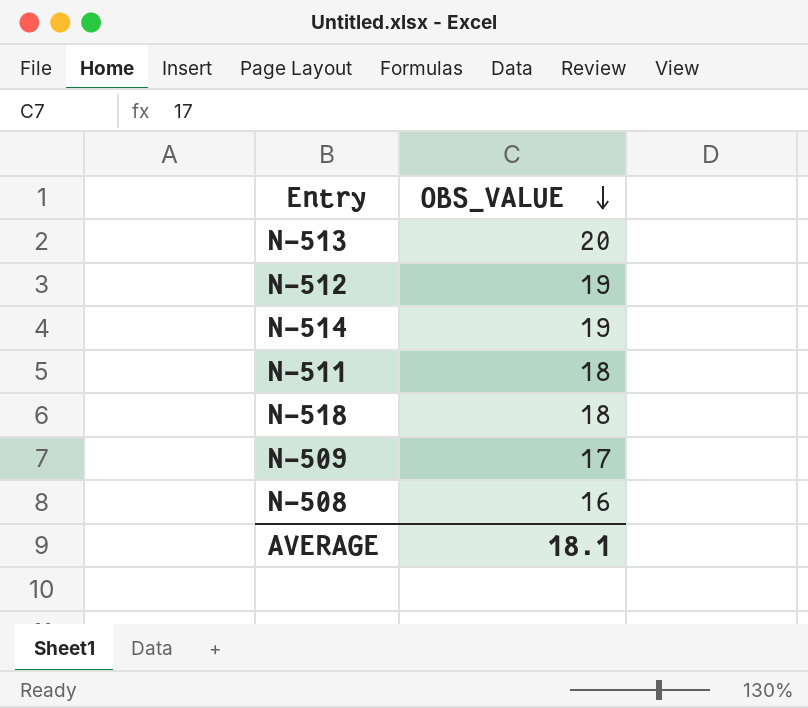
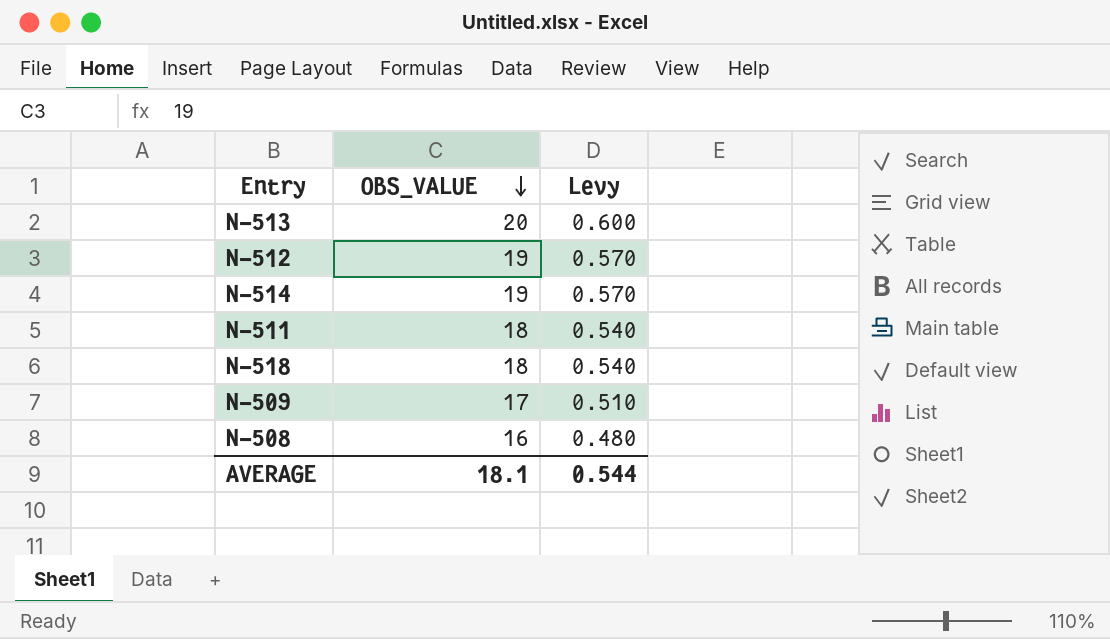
column Levy | formula: none -> [OBS_VALUE] * 0.03

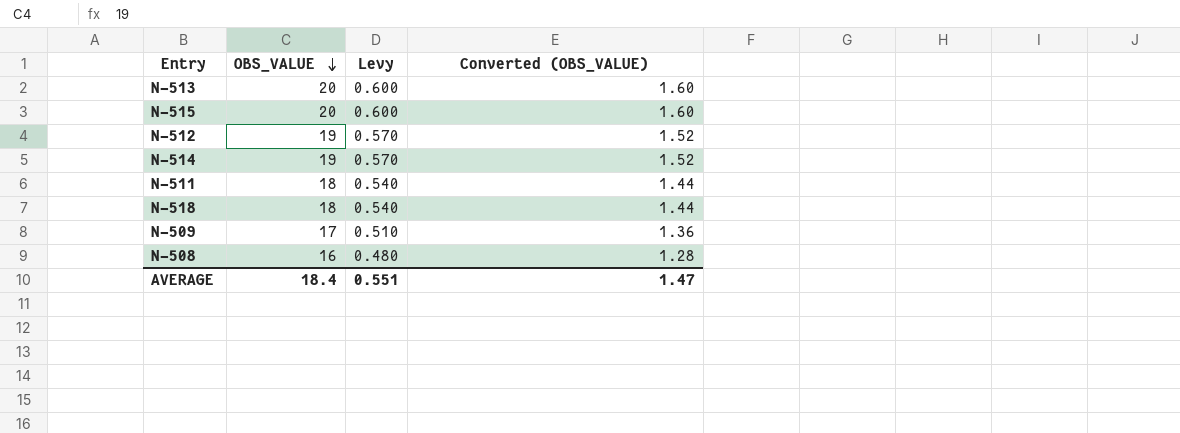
column Converted (OBS_VALUE) | formula: none -> [OBS_VALUE] * 0.08
row N-515: none -> 20 | 0.600 | 1.60
AVERAGE | OBS_VALUE: 18.1 -> 18.4
AVERAGE | Levy: 0.544 -> 0.551

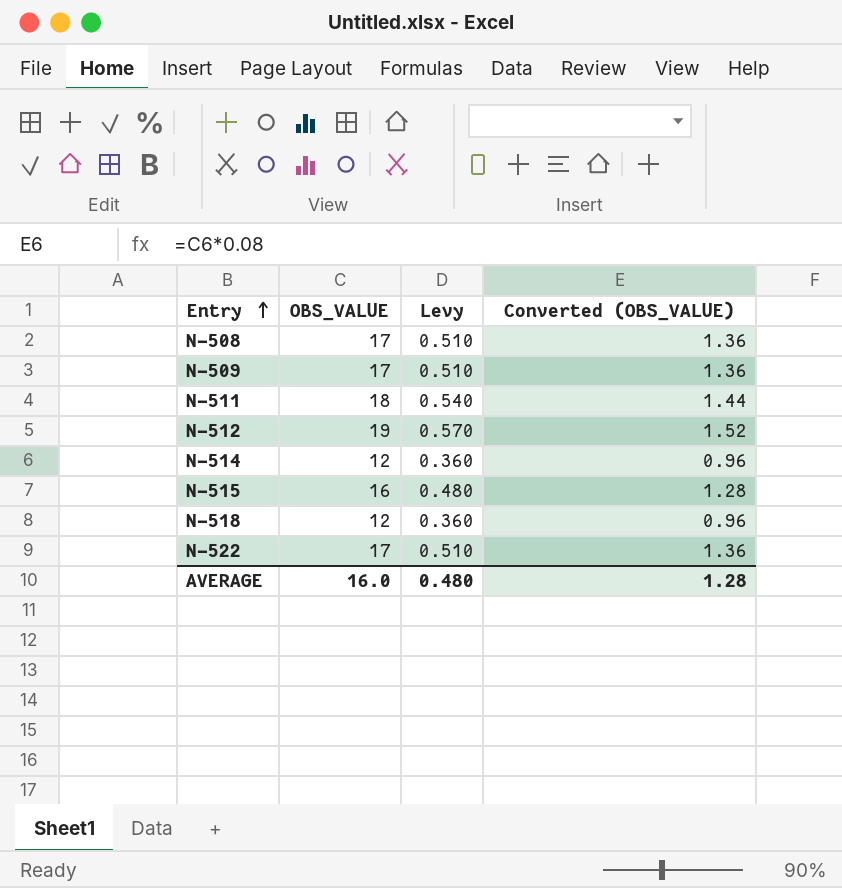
row order: OBS_VALUE descending -> Entry ascending
row N-513: 20 | 0.600 | 1.60 -> none
N-508 | OBS_VALUE: 16 -> 17
N-508 | Levy: 0.480 -> 0.510
N-508 | Converted (OBS_VALUE): 1.28 -> 1.36
N-514 | OBS_VALUE: 19 -> 12
N-514 | Levy: 0.570 -> 0.360
N-514 | Converted (OBS_VALUE): 1.52 -> 0.96
N-515 | OBS_VALUE: 20 -> 16
N-515 | Levy: 0.600 -> 0.480
N-515 | Converted (OBS_VALUE): 1.60 -> 1.28
N-518 | OBS_VALUE: 18 -> 12
N-518 | Levy: 0.540 -> 0.360
N-518 | Converted (OBS_VALUE): 1.44 -> 0.96
row N-522: none -> 17 | 0.510 | 1.36
AVERAGE | OBS_VALUE: 18.4 -> 16.0
AVERAGE | Levy: 0.551 -> 0.480
AVERAGE | Converted (OBS_VALUE): 1.47 -> 1.28

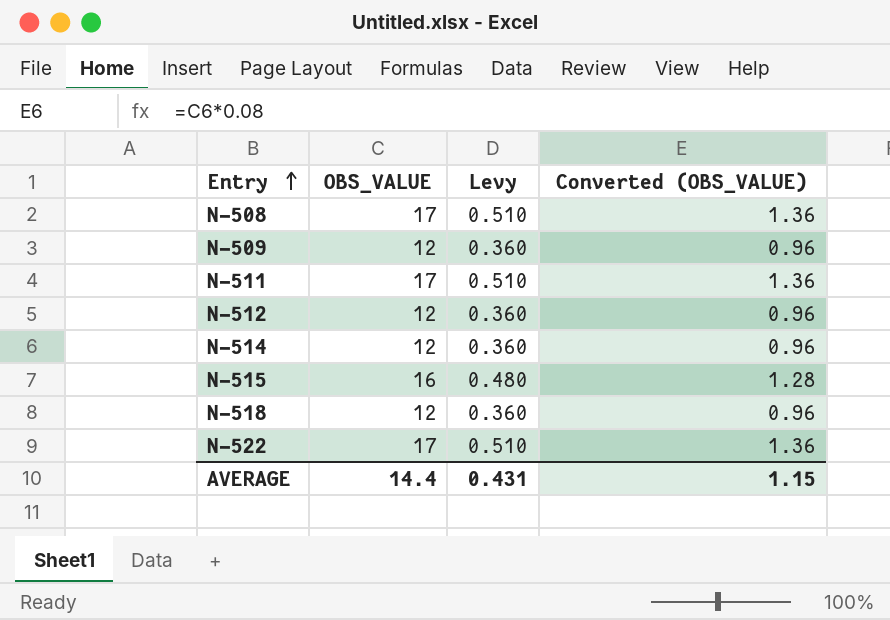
N-509 | OBS_VALUE: 17 -> 12
N-509 | Levy: 0.510 -> 0.360
N-509 | Converted (OBS_VALUE): 1.36 -> 0.96
N-511 | OBS_VALUE: 18 -> 17
N-511 | Levy: 0.540 -> 0.510
N-511 | Converted (OBS_VALUE): 1.44 -> 1.36
N-512 | OBS_VALUE: 19 -> 12
N-512 | Levy: 0.570 -> 0.360
N-512 | Converted (OBS_VALUE): 1.52 -> 0.96
AVERAGE | OBS_VALUE: 16.0 -> 14.4
AVERAGE | Levy: 0.480 -> 0.431
AVERAGE | Converted (OBS_VALUE): 1.28 -> 1.15

